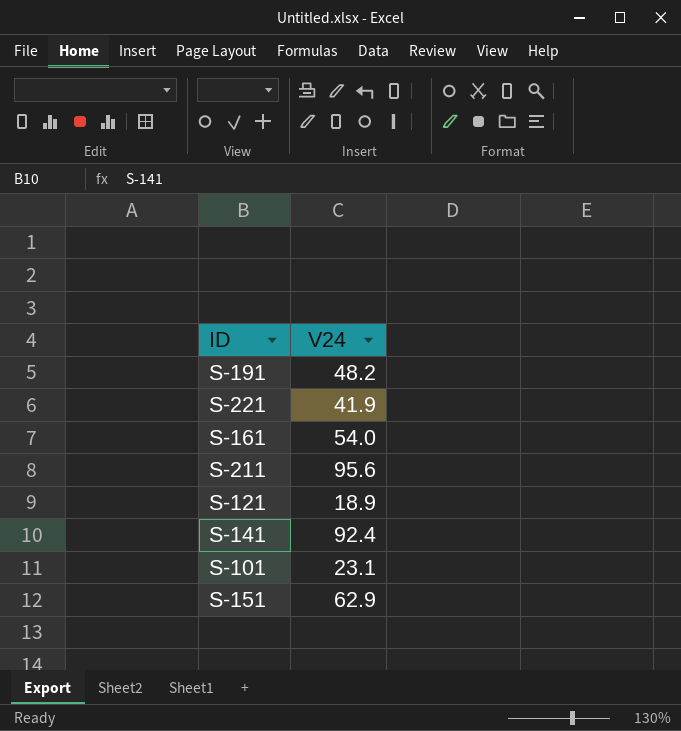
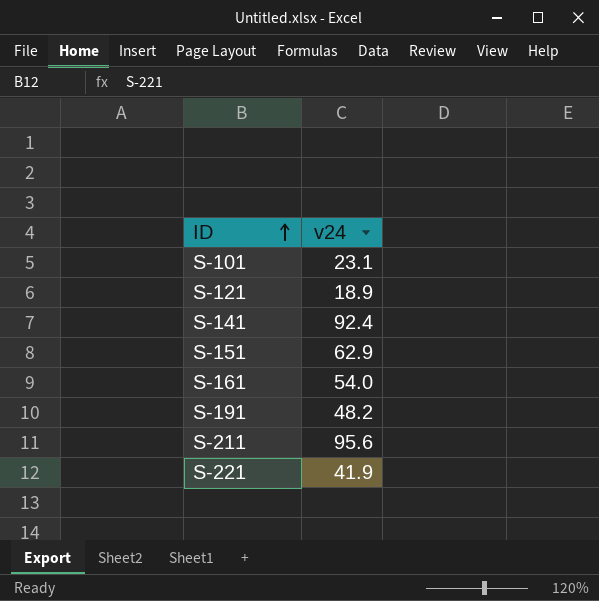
row order: none -> ID ascending
column name: V24 -> v24

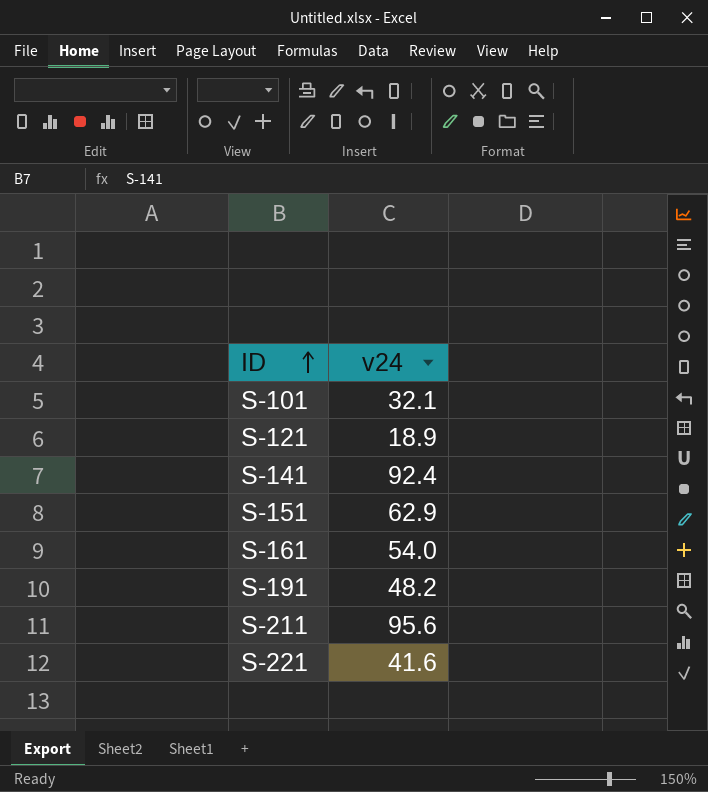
S-101 | v24: 23.1 -> 32.1
S-221 | v24: 41.9 -> 41.6

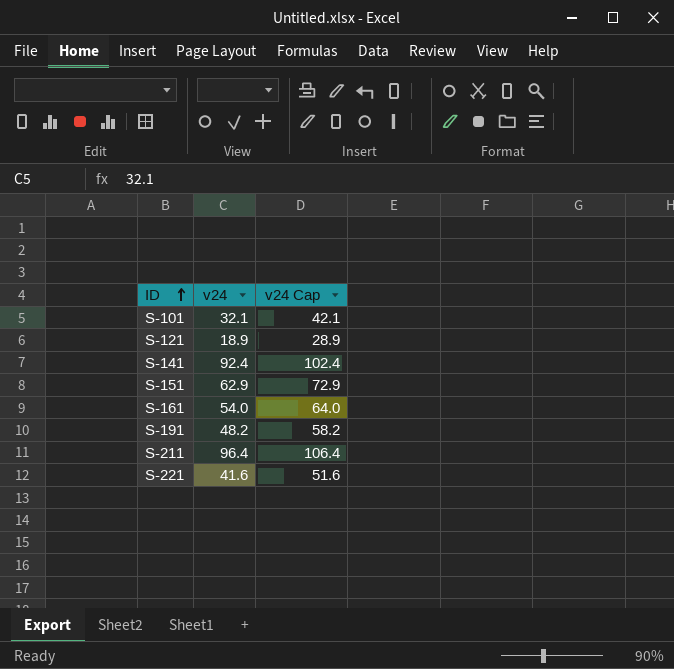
column v24 Cap | formula: none -> [v24] + 10
S-211 | v24: 95.6 -> 96.4

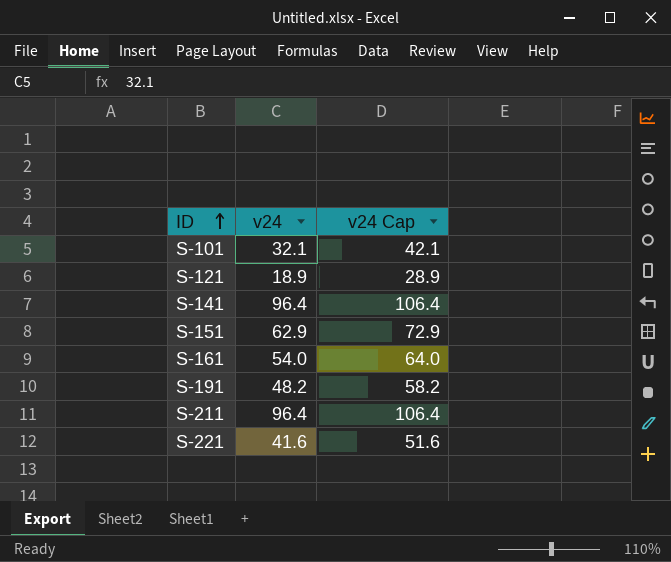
S-141 | v24: 92.4 -> 96.4
S-141 | v24 Cap: 102.4 -> 106.4

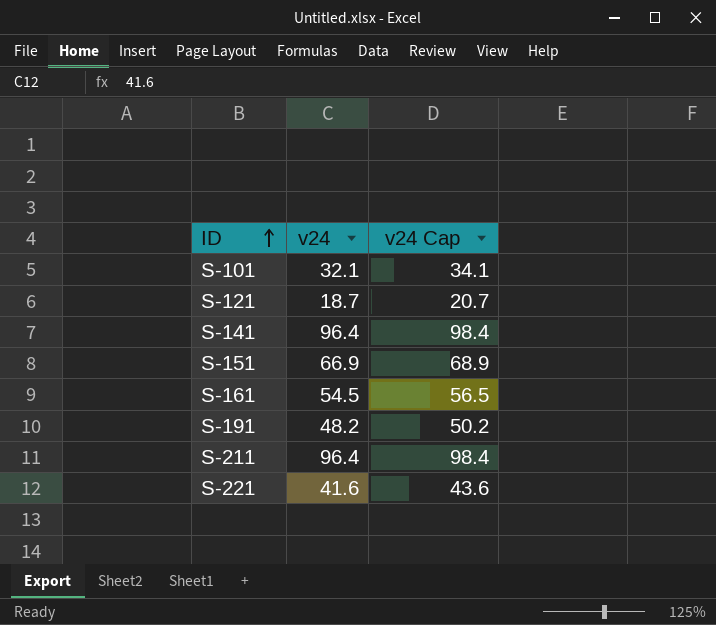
column v24 Cap | formula: [v24] + 10 -> [v24] + 2
S-121 | v24: 18.9 -> 18.7
S-151 | v24: 62.9 -> 66.9
S-161 | v24: 54.0 -> 54.5

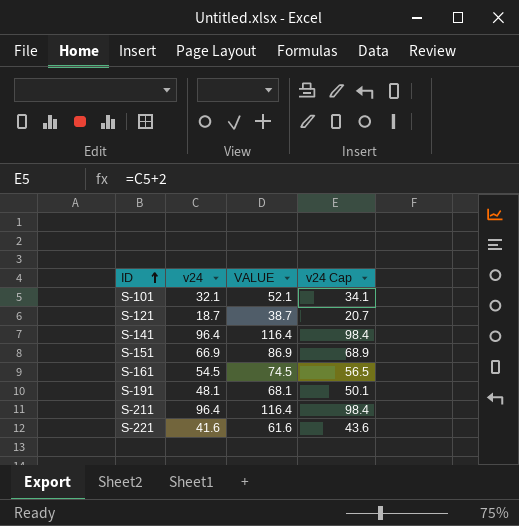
column VALUE | formula: none -> [v24] + 20
S-191 | v24: 48.2 -> 48.1
S-191 | v24 Cap: 50.2 -> 50.1

